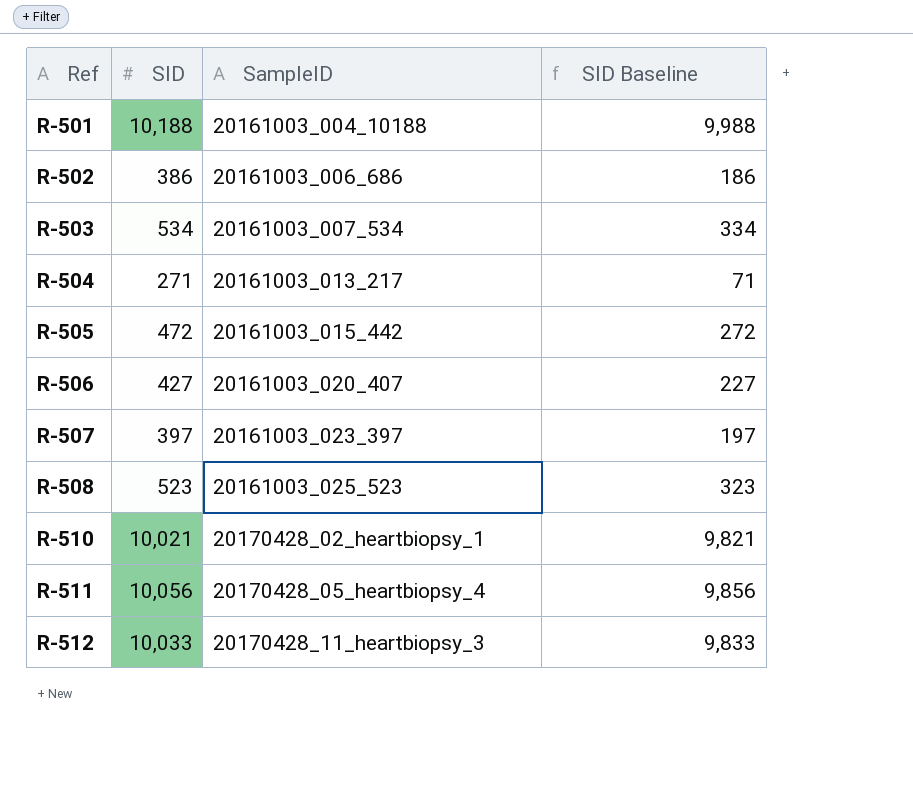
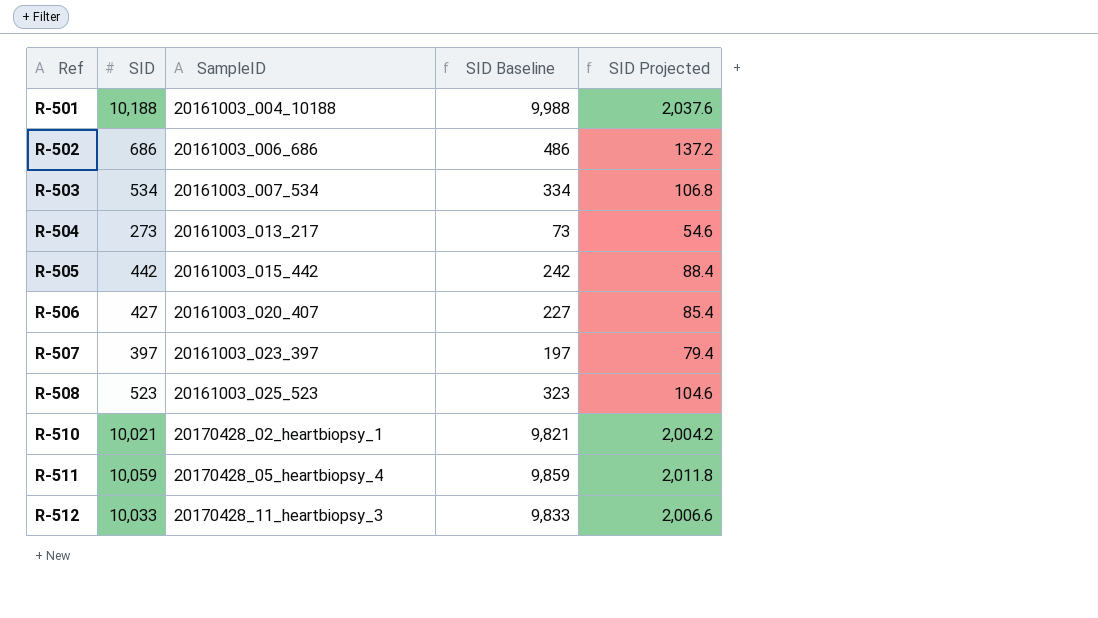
column SID Projected | formula: none -> [SID] * 0.2
R-502 | SID: 386 -> 686
R-502 | SID Baseline: 186 -> 486
R-504 | SID: 271 -> 273
R-504 | SID Baseline: 71 -> 73
R-505 | SID: 472 -> 442
R-505 | SID Baseline: 272 -> 242
R-511 | SID: 10,056 -> 10,059
R-511 | SID Baseline: 9,856 -> 9,859

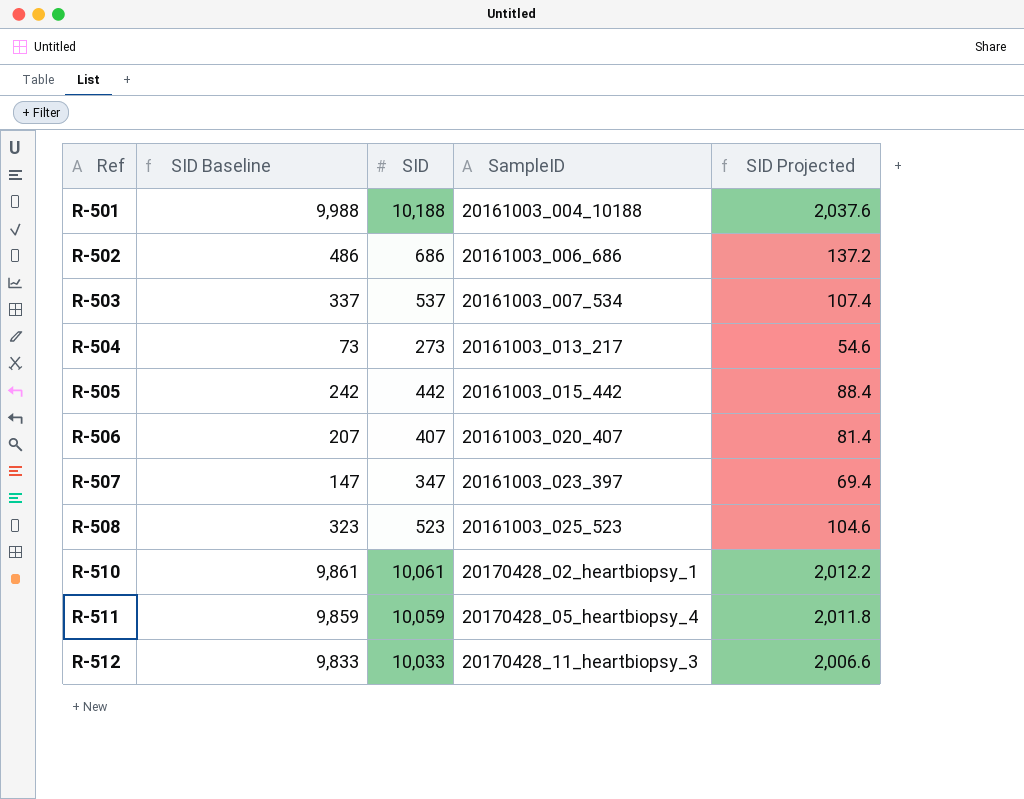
column SID Baseline | position: 4 -> 2
R-503 | SID Baseline: 334 -> 337
R-503 | SID: 534 -> 537
R-503 | SID Projected: 106.8 -> 107.4
R-506 | SID Baseline: 227 -> 207
R-506 | SID: 427 -> 407
R-506 | SID Projected: 85.4 -> 81.4
R-507 | SID Baseline: 197 -> 147
R-507 | SID: 397 -> 347
R-507 | SID Projected: 79.4 -> 69.4
R-510 | SID Baseline: 9,821 -> 9,861
R-510 | SID: 10,021 -> 10,061
R-510 | SID Projected: 2,004.2 -> 2,012.2

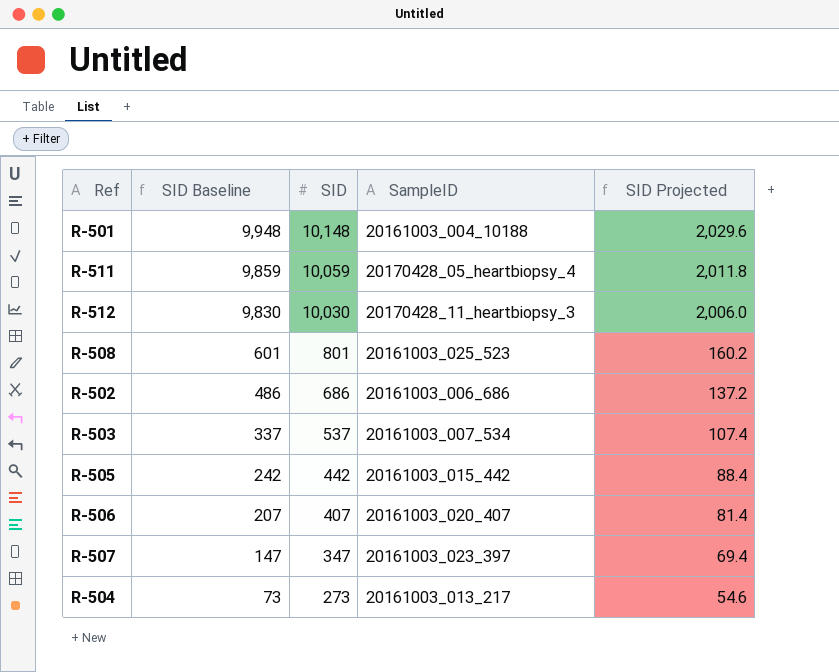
row order: Ref ascending -> SID Baseline descending
row R-510: 9,861 | 10,061 | 20170428_02_heartbiopsy_1 | 2,012.2 -> none
R-501 | SID Baseline: 9,988 -> 9,948
R-501 | SID: 10,188 -> 10,148
R-501 | SID Projected: 2,037.6 -> 2,029.6
R-512 | SID Baseline: 9,833 -> 9,830
R-512 | SID: 10,033 -> 10,030
R-512 | SID Projected: 2,006.6 -> 2,006.0
R-508 | SID Baseline: 323 -> 601
R-508 | SID: 523 -> 801
R-508 | SID Projected: 104.6 -> 160.2

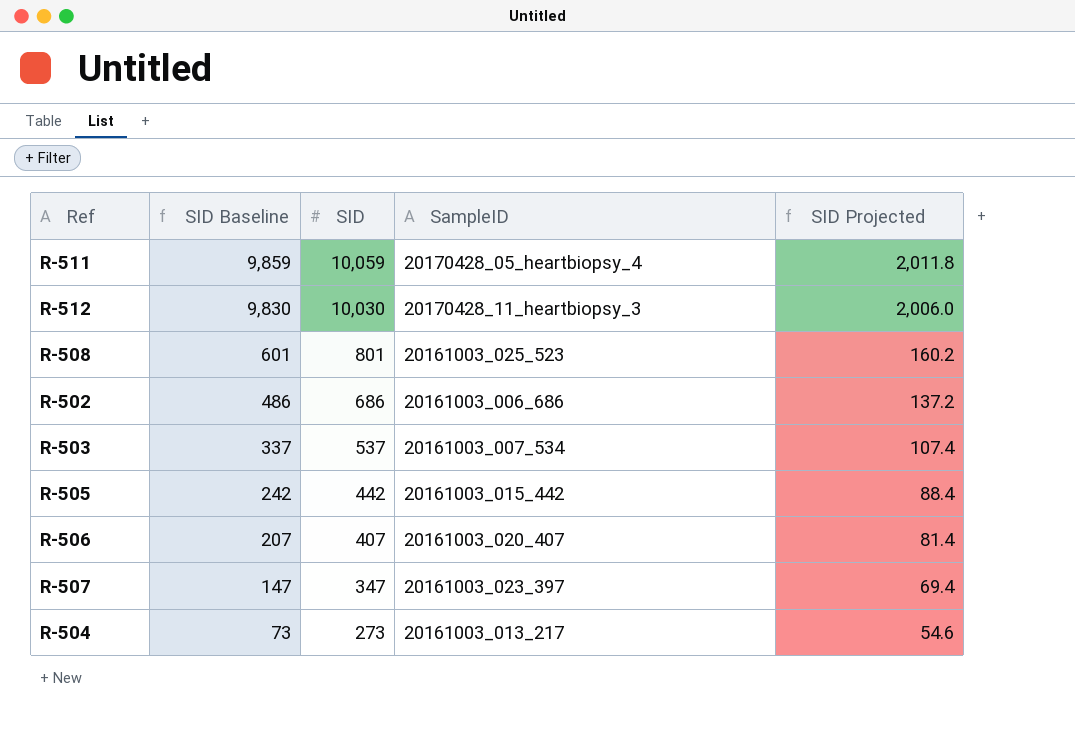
row R-501: 9,948 | 10,148 | 20161003_004_10188 | 2,029.6 -> none

